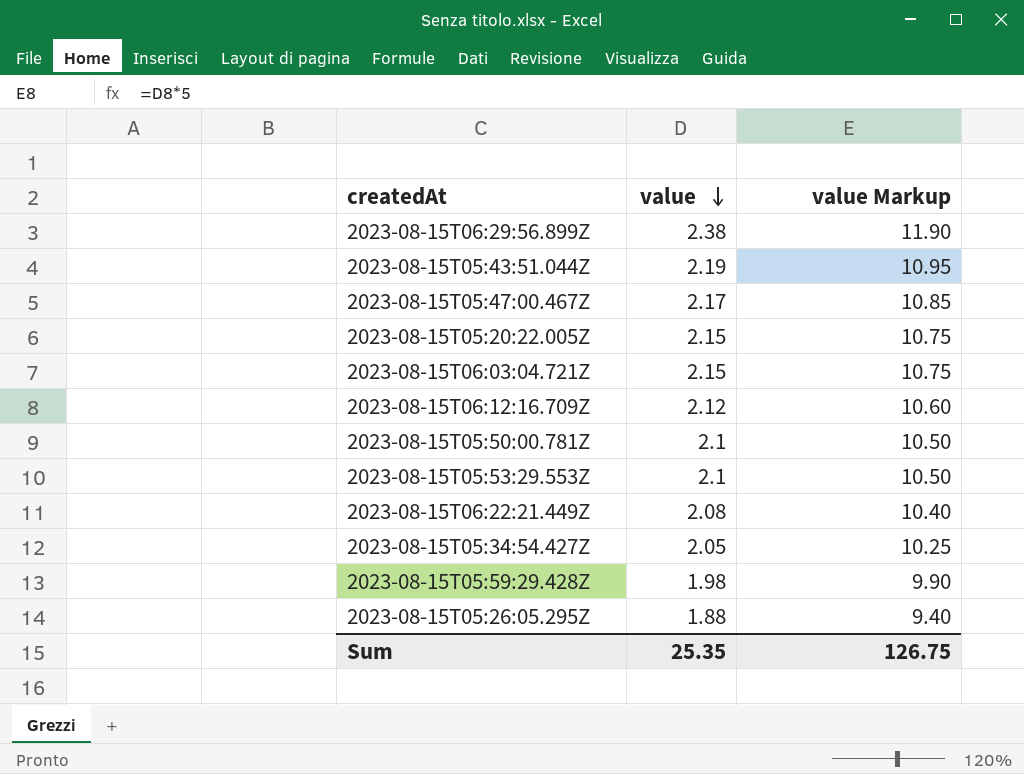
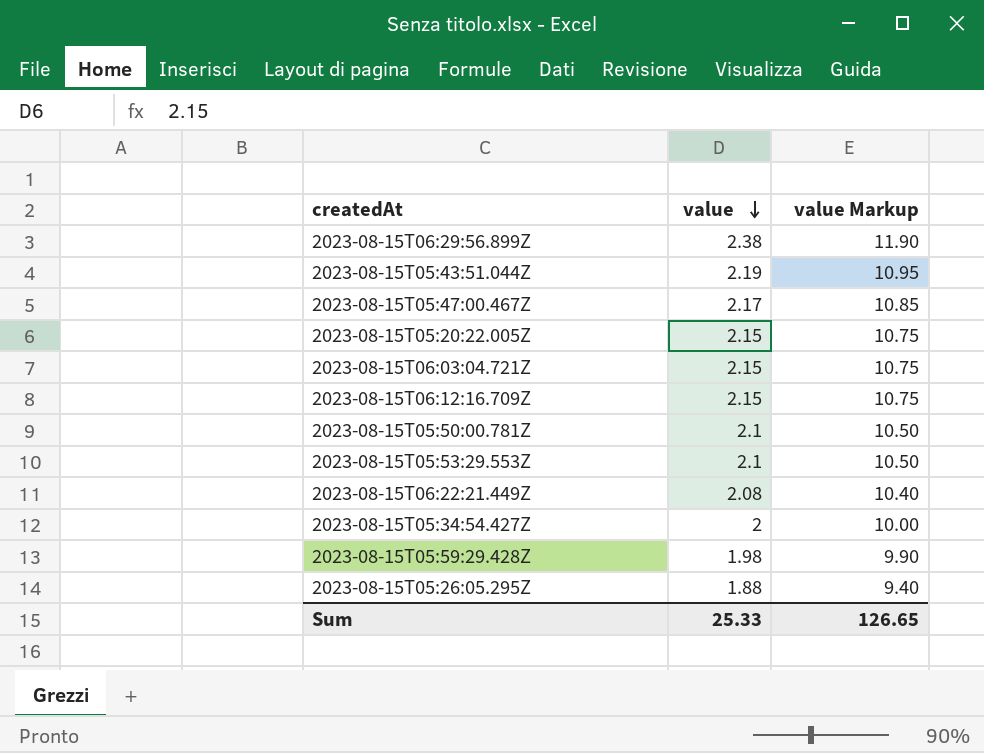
2023-08-15T06:12:16.709Z | value: 2.12 -> 2.15
2023-08-15T06:12:16.709Z | value Markup: 10.60 -> 10.75
2023-08-15T05:34:54.427Z | value: 2.05 -> 2
2023-08-15T05:34:54.427Z | value Markup: 10.25 -> 10.00
Sum | value: 25.35 -> 25.33
Sum | value Markup: 126.75 -> 126.65

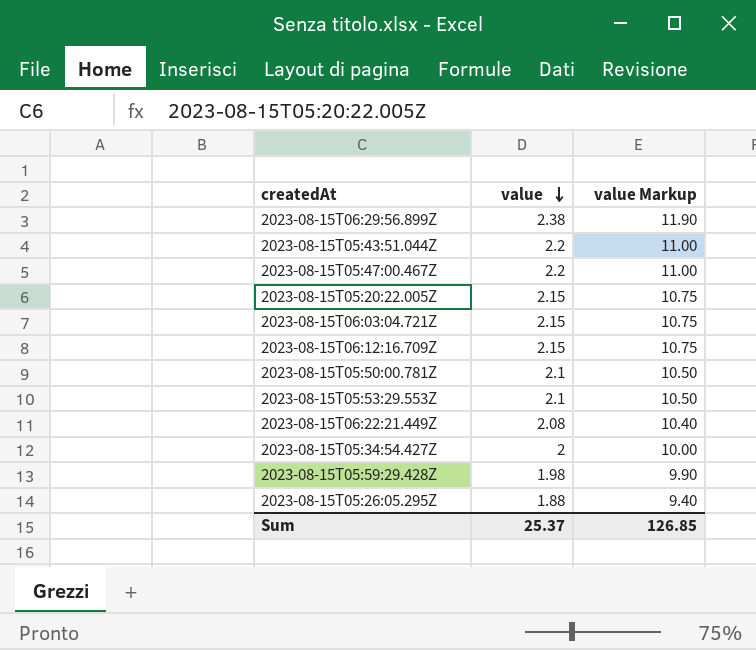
2023-08-15T05:43:51.044Z | value: 2.19 -> 2.2
2023-08-15T05:43:51.044Z | value Markup: 10.95 -> 11.00
2023-08-15T05:47:00.467Z | value: 2.17 -> 2.2
2023-08-15T05:47:00.467Z | value Markup: 10.85 -> 11.00
Sum | value: 25.33 -> 25.37
Sum | value Markup: 126.65 -> 126.85

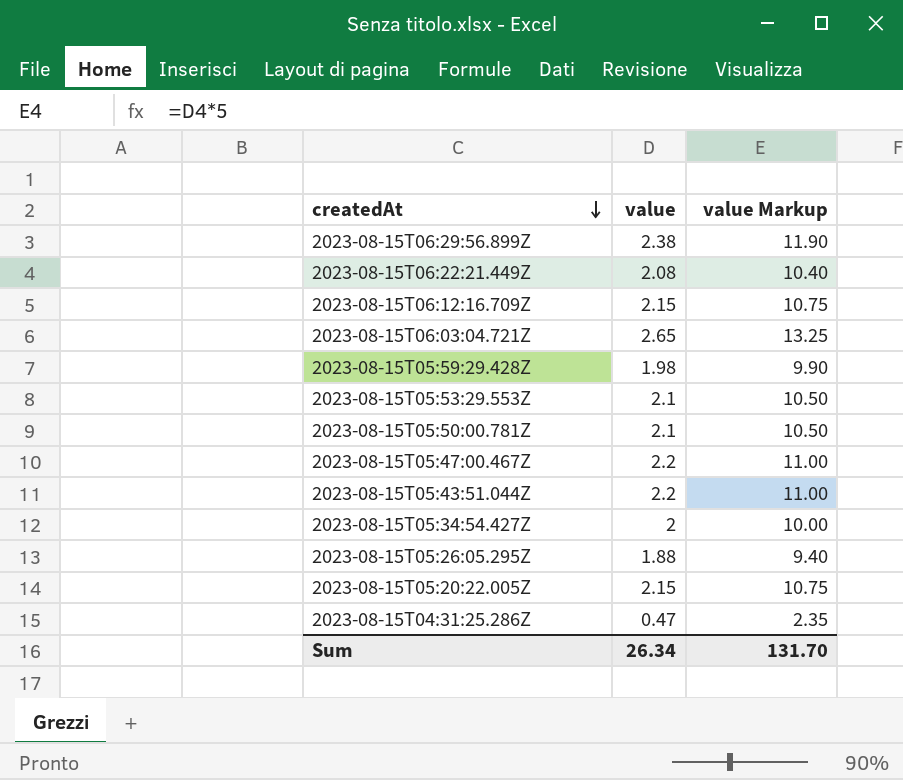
row order: value descending -> createdAt descending
2023-08-15T06:03:04.721Z | value: 2.15 -> 2.65
2023-08-15T06:03:04.721Z | value Markup: 10.75 -> 13.25
row 2023-08-15T04:31:25.286Z: none -> 0.47 | 2.35
Sum | value: 25.37 -> 26.34
Sum | value Markup: 126.85 -> 131.70

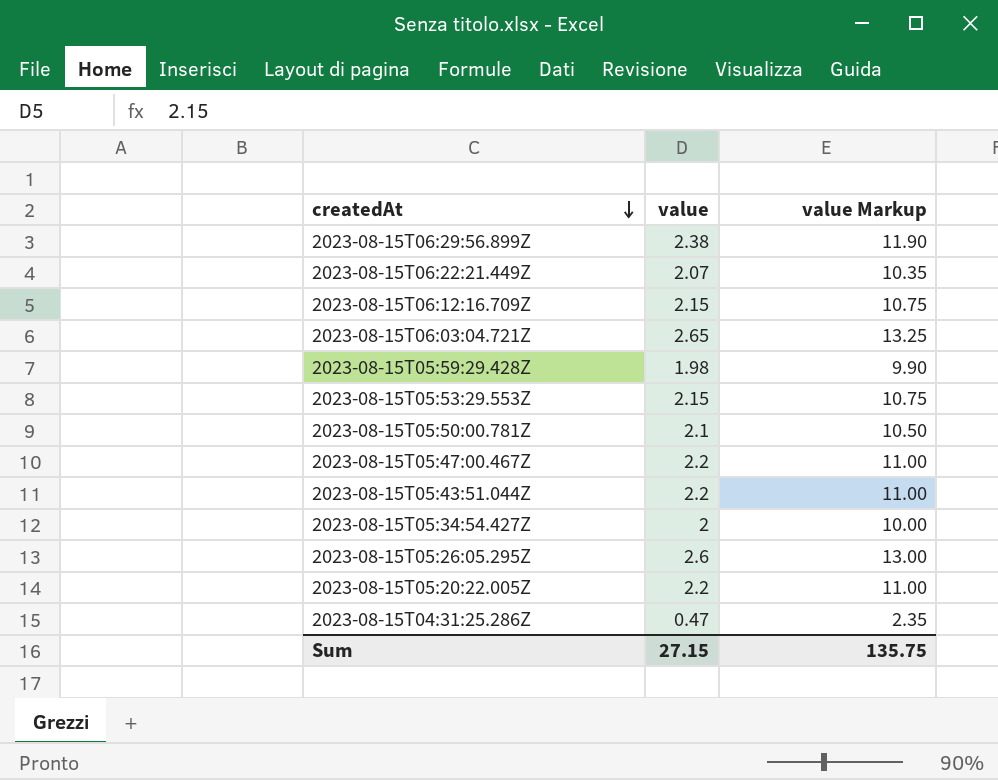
2023-08-15T06:22:21.449Z | value: 2.08 -> 2.07
2023-08-15T06:22:21.449Z | value Markup: 10.40 -> 10.35
2023-08-15T05:53:29.553Z | value: 2.1 -> 2.15
2023-08-15T05:53:29.553Z | value Markup: 10.50 -> 10.75
2023-08-15T05:26:05.295Z | value: 1.88 -> 2.6
2023-08-15T05:26:05.295Z | value Markup: 9.40 -> 13.00
2023-08-15T05:20:22.005Z | value: 2.15 -> 2.2
2023-08-15T05:20:22.005Z | value Markup: 10.75 -> 11.00
Sum | value: 26.34 -> 27.15
Sum | value Markup: 131.70 -> 135.75

